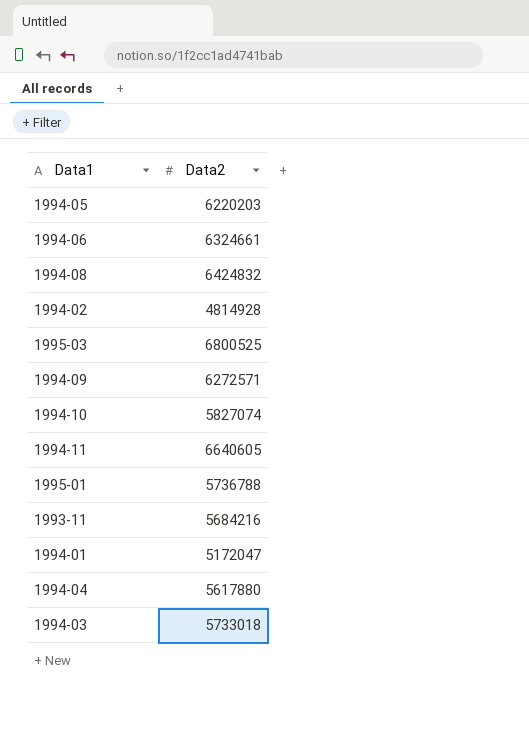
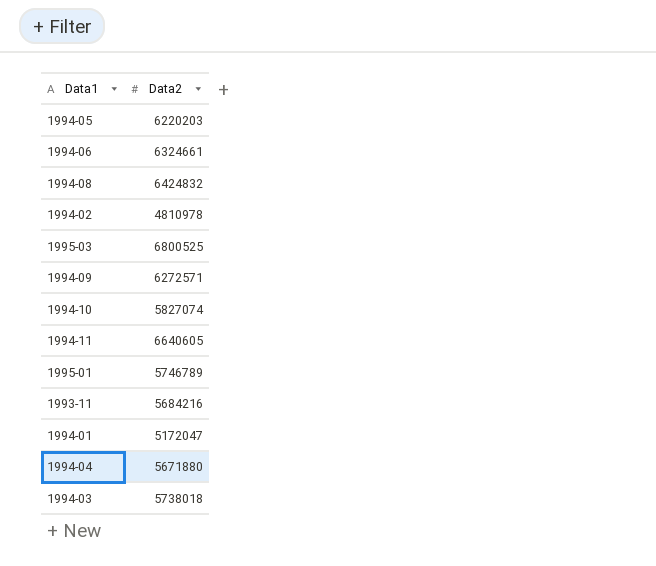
1994-02 | Data2: 4814928 -> 4810978
1995-01 | Data2: 5736788 -> 5746789
1994-04 | Data2: 5617880 -> 5671880
1994-03 | Data2: 5733018 -> 5738018

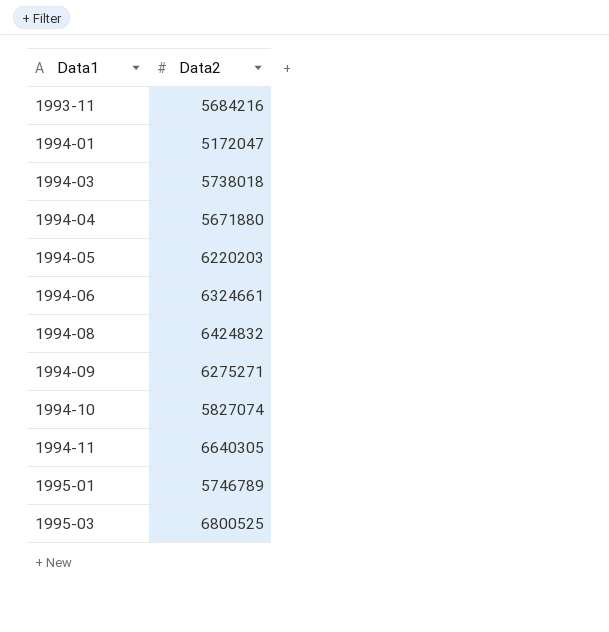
row order: none -> Data1 ascending
row 1994-02: 4810978 -> none
1994-09 | Data2: 6272571 -> 6275271
1994-11 | Data2: 6640605 -> 6640305

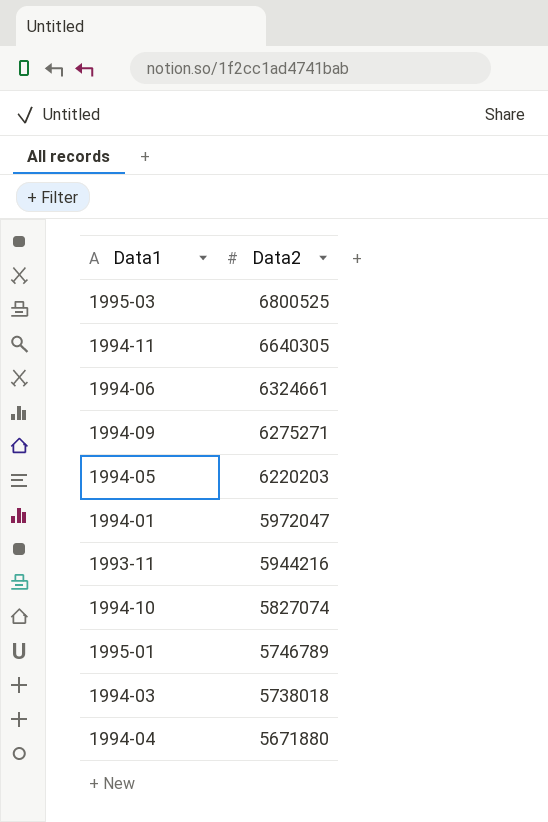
row order: Data1 ascending -> Data2 descending
row 1994-08: 6424832 -> none
1994-01 | Data2: 5172047 -> 5972047
1993-11 | Data2: 5684216 -> 5944216

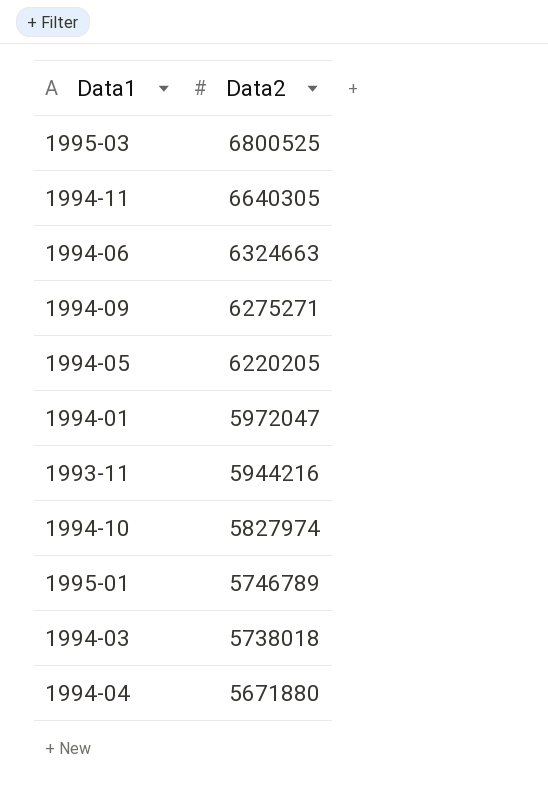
1994-06 | Data2: 6324661 -> 6324663
1994-05 | Data2: 6220203 -> 6220205
1994-10 | Data2: 5827074 -> 5827974

